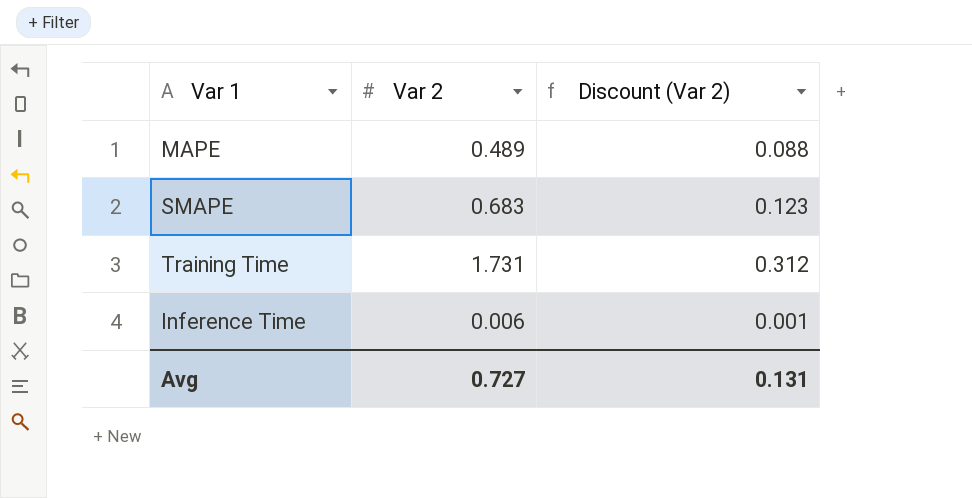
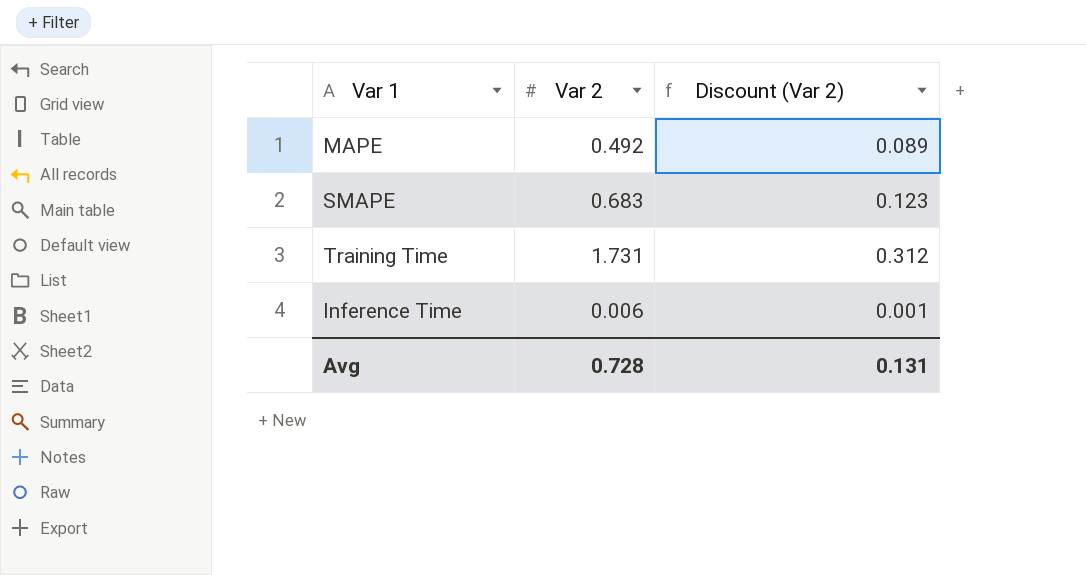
MAPE | Var 2: 0.489 -> 0.492
MAPE | Discount (Var 2): 0.088 -> 0.089
Avg | Var 2: 0.727 -> 0.728

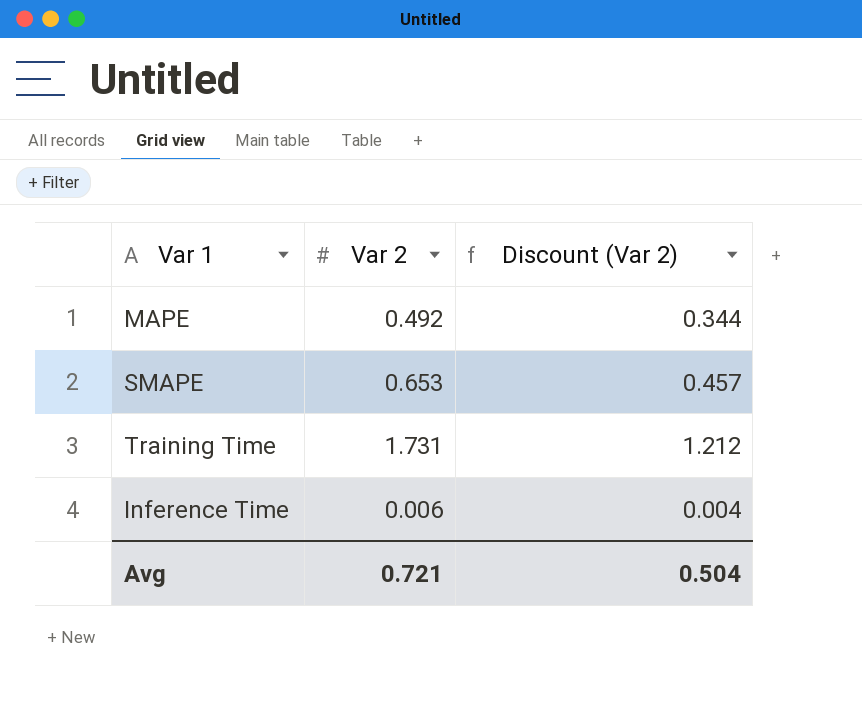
column Discount (Var 2) | formula: [Var 2] * 0.18 -> [Var 2] * 0.7
SMAPE | Var 2: 0.683 -> 0.653
Avg | Var 2: 0.728 -> 0.721
Avg | Discount (Var 2): 0.131 -> 0.504

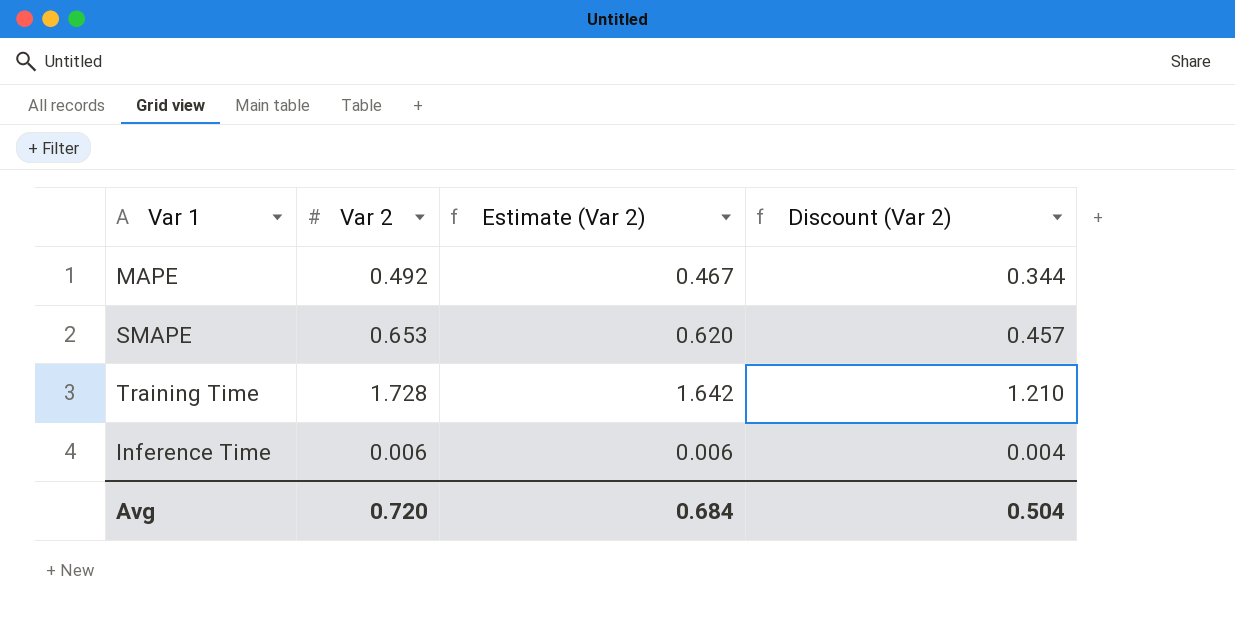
column Estimate (Var 2) | formula: none -> [Var 2] * 0.95
Training Time | Var 2: 1.731 -> 1.728
Training Time | Discount (Var 2): 1.212 -> 1.210
Avg | Var 2: 0.721 -> 0.720

